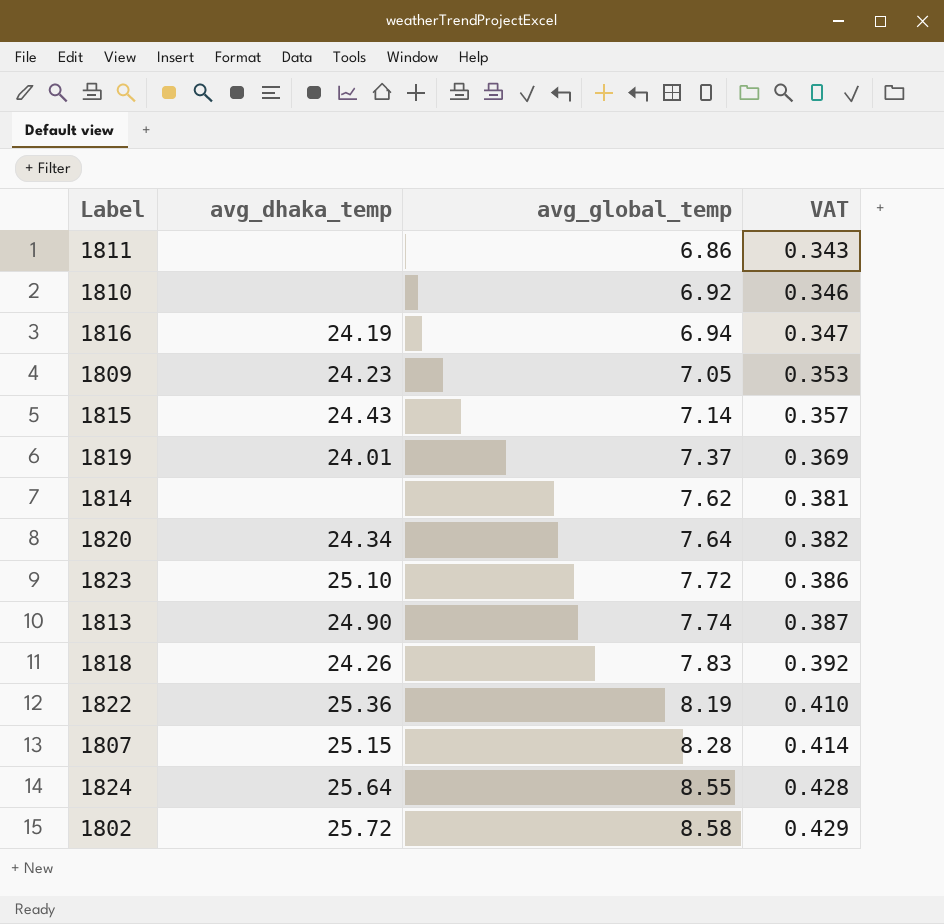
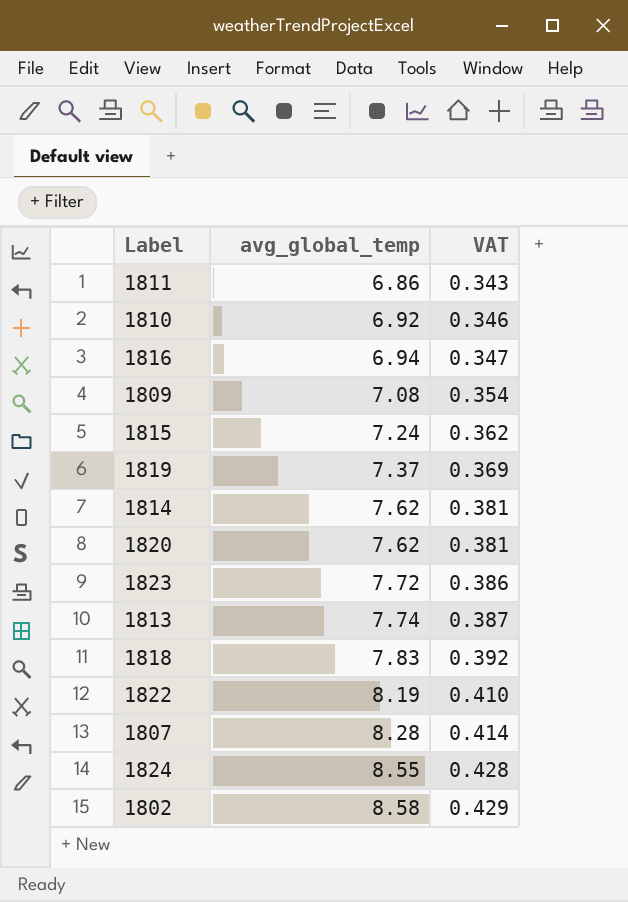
column avg_dhaka_temp | position: 2 -> none
1809 | avg_global_temp: 7.05 -> 7.08
1809 | VAT: 0.353 -> 0.354
1815 | avg_global_temp: 7.14 -> 7.24
1815 | VAT: 0.357 -> 0.362
1820 | avg_global_temp: 7.64 -> 7.62
1820 | VAT: 0.382 -> 0.381

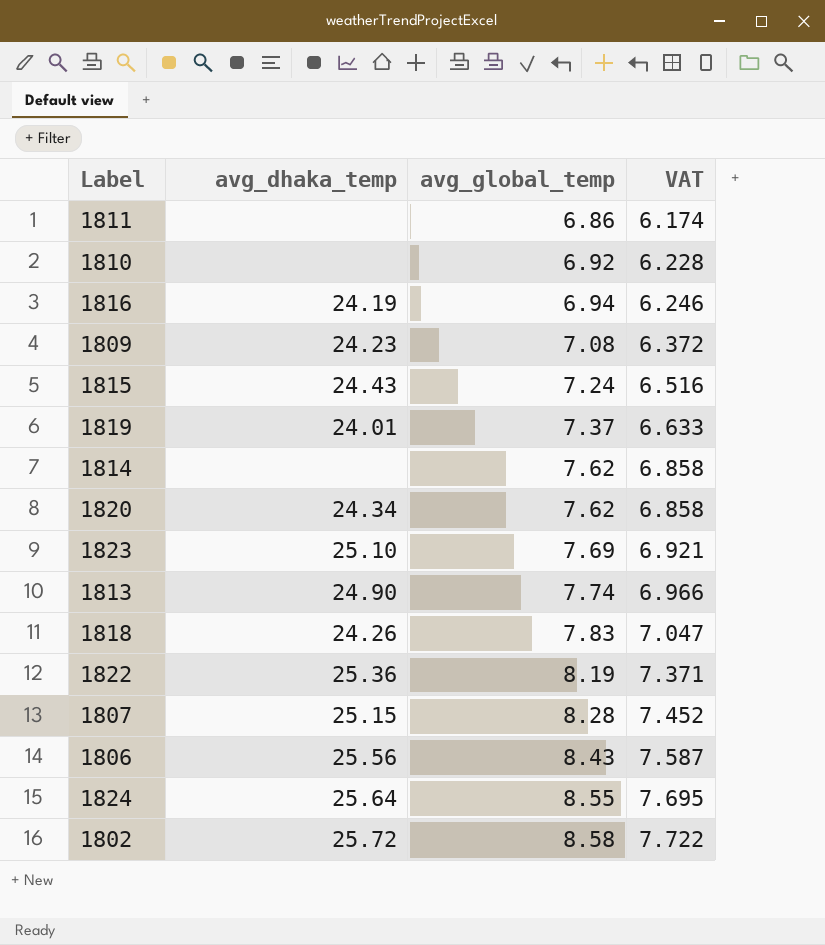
column avg_dhaka_temp | position: none -> 2
column VAT | formula: [avg_global_temp] * 0.05 -> [avg_global_temp] * 0.9
1823 | avg_global_temp: 7.72 -> 7.69
row 1806: none -> 25.56 | 8.43 | 7.587

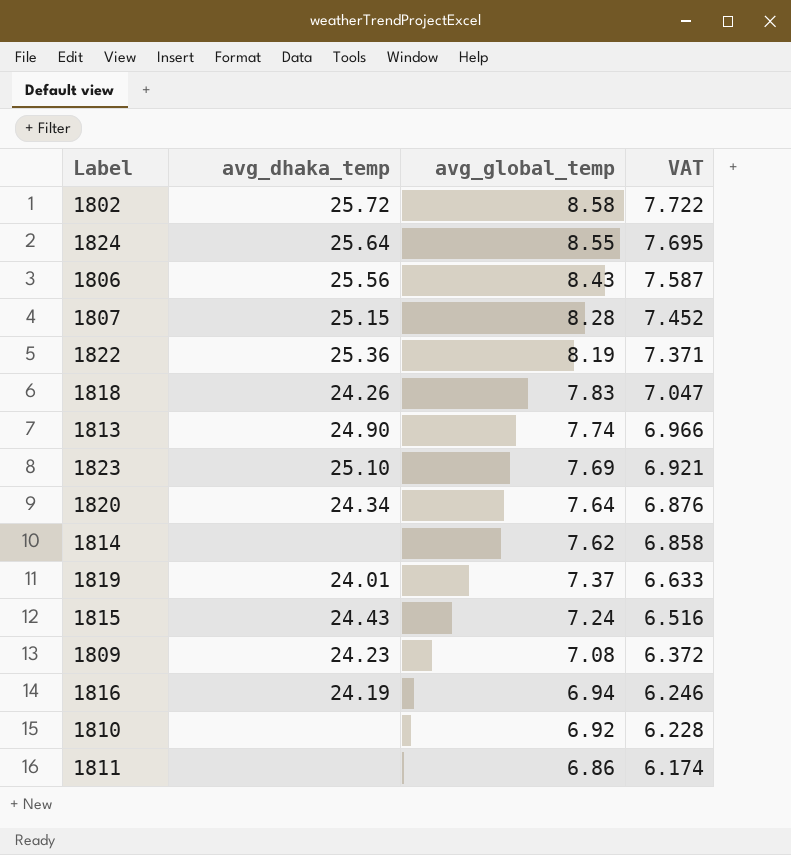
row order: avg_global_temp ascending -> avg_global_temp descending
1820 | avg_global_temp: 7.62 -> 7.64
1820 | VAT: 6.858 -> 6.876

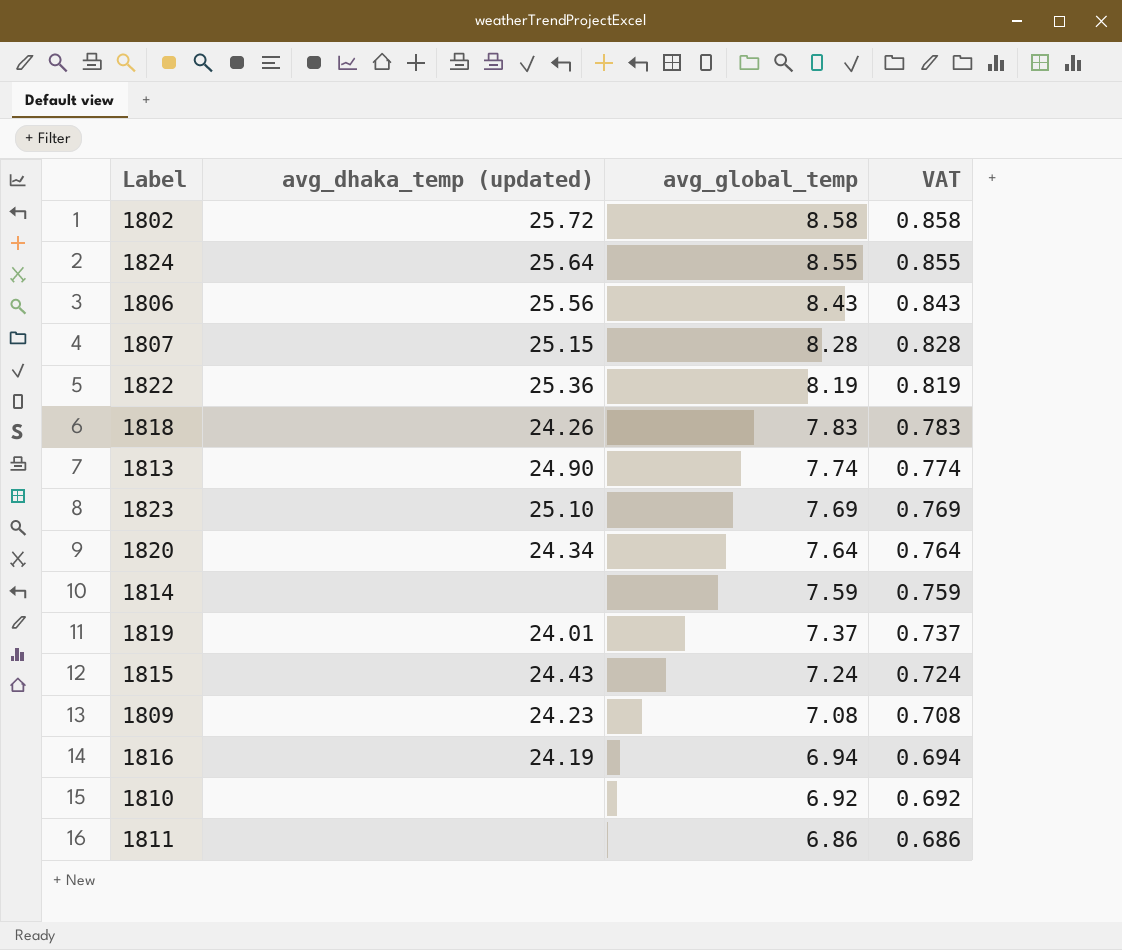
column name: avg_dhaka_temp -> avg_dhaka_temp (updated)
column VAT | formula: [avg_global_temp] * 0.9 -> [avg_global_temp] * 0.1
1814 | avg_global_temp: 7.62 -> 7.59

